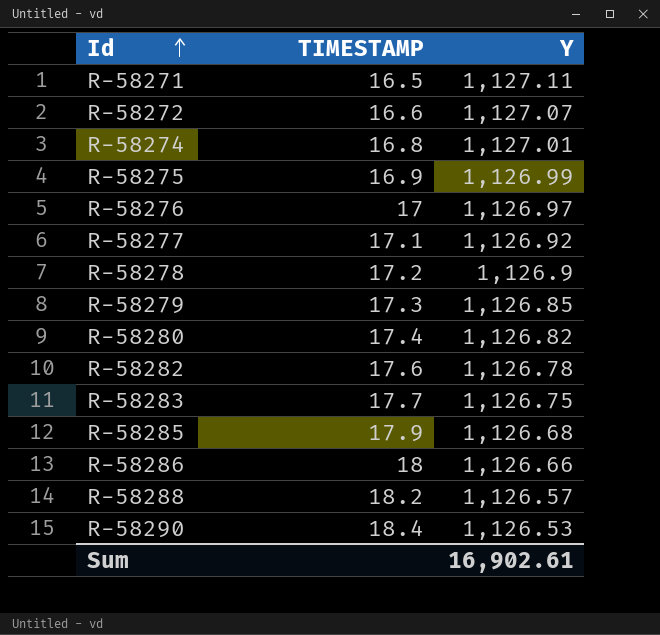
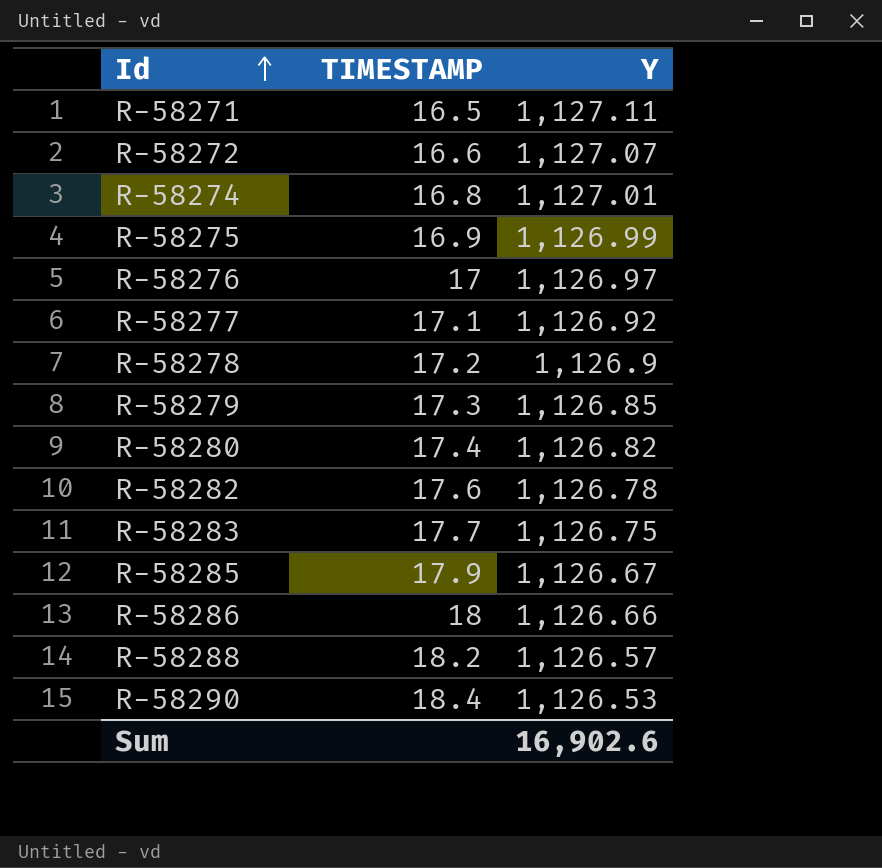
R-58285 | Y: 1,126.68 -> 1,126.67
Sum | Y: 16,902.61 -> 16,902.6

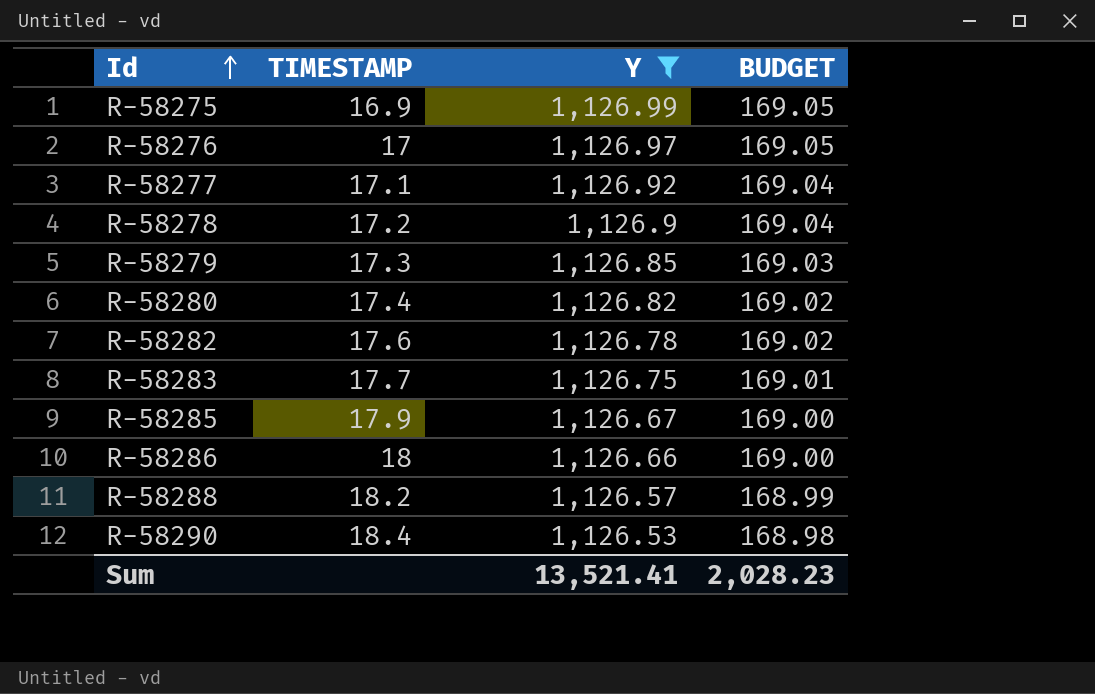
filter: none -> Y <= 1,126.99
column BUDGET | formula: none -> [Y] * 0.15
Sum | Y: 16,902.6 -> 13,521.41

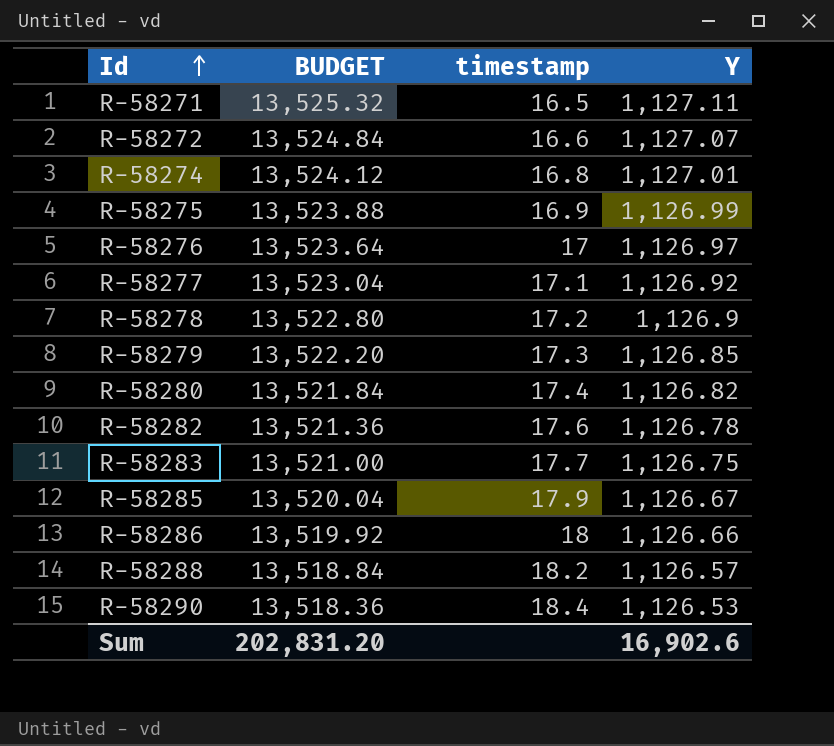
filter: Y <= 1,126.99 -> none
column BUDGET | formula: [Y] * 0.15 -> [Y] * 12
column BUDGET | position: 4 -> 2
column name: TIMESTAMP -> timestamp
Sum | BUDGET: 2,028.23 -> 202,831.20
Sum | Y: 13,521.41 -> 16,902.6

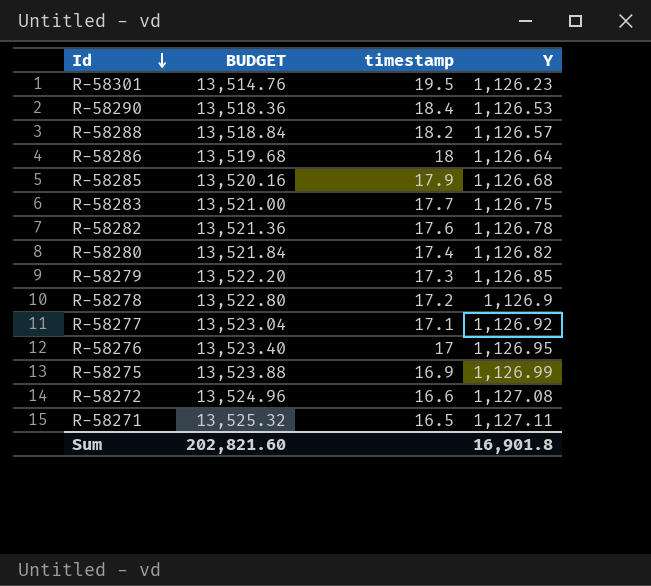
row order: Id ascending -> Id descending
row R-58274: 13,524.12 | 16.8 | 1,127.01 -> none
row R-58301: none -> 13,514.76 | 19.5 | 1,126.23
R-58286 | BUDGET: 13,519.92 -> 13,519.68
R-58286 | Y: 1,126.66 -> 1,126.64
R-58285 | BUDGET: 13,520.04 -> 13,520.16
R-58285 | Y: 1,126.67 -> 1,126.68
R-58276 | BUDGET: 13,523.64 -> 13,523.40
R-58276 | Y: 1,126.97 -> 1,126.95
R-58272 | BUDGET: 13,524.84 -> 13,524.96
R-58272 | Y: 1,127.07 -> 1,127.08
Sum | BUDGET: 202,831.20 -> 202,821.60
Sum | Y: 16,902.6 -> 16,901.8

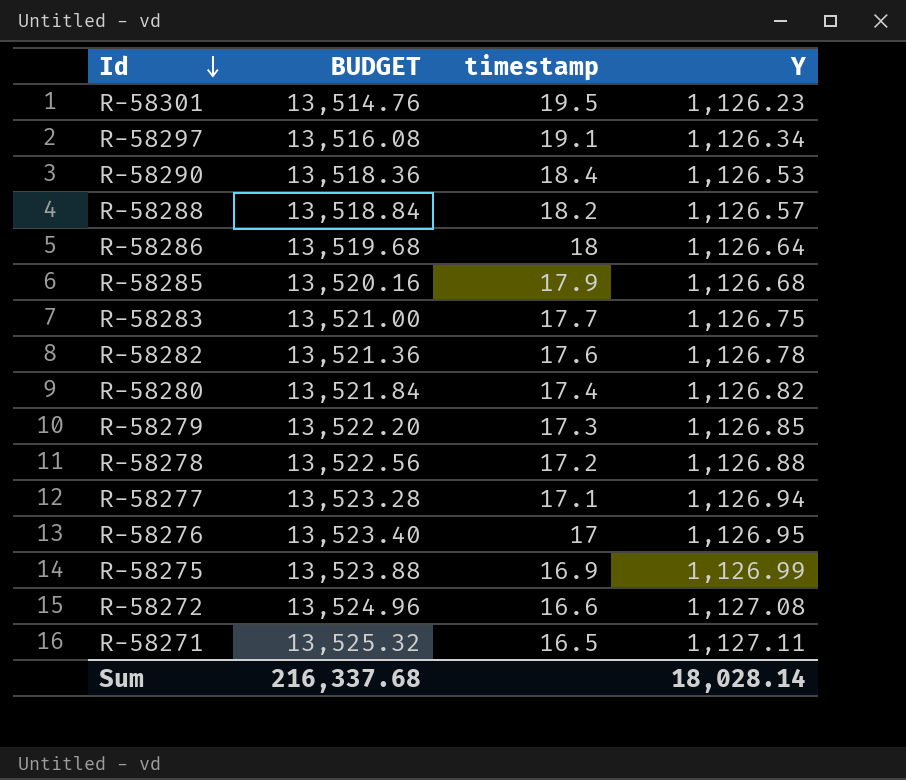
row R-58297: none -> 13,516.08 | 19.1 | 1,126.34
R-58278 | BUDGET: 13,522.80 -> 13,522.56
R-58278 | Y: 1,126.9 -> 1,126.88
R-58277 | BUDGET: 13,523.04 -> 13,523.28
R-58277 | Y: 1,126.92 -> 1,126.94
Sum | BUDGET: 202,821.60 -> 216,337.68
Sum | Y: 16,901.8 -> 18,028.14

